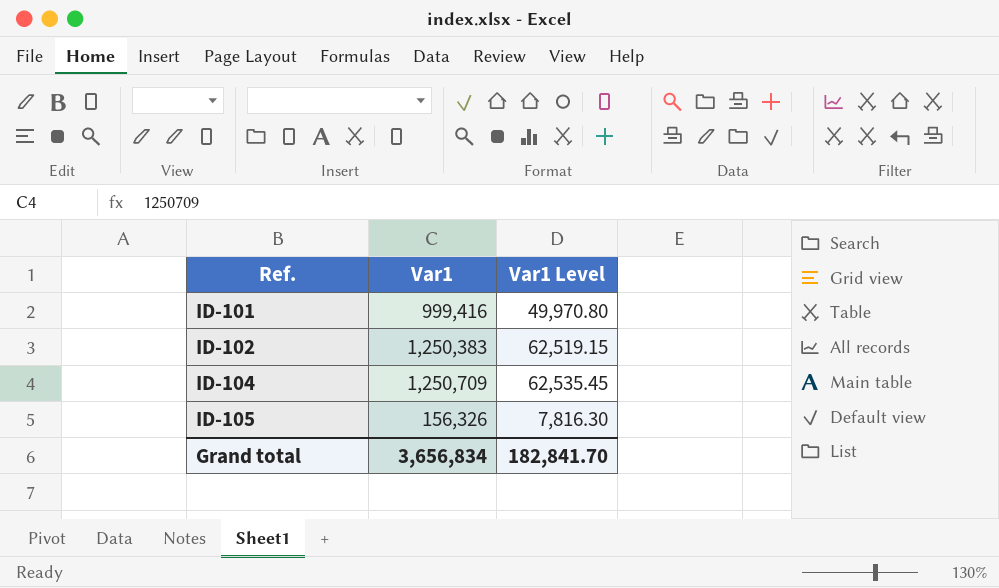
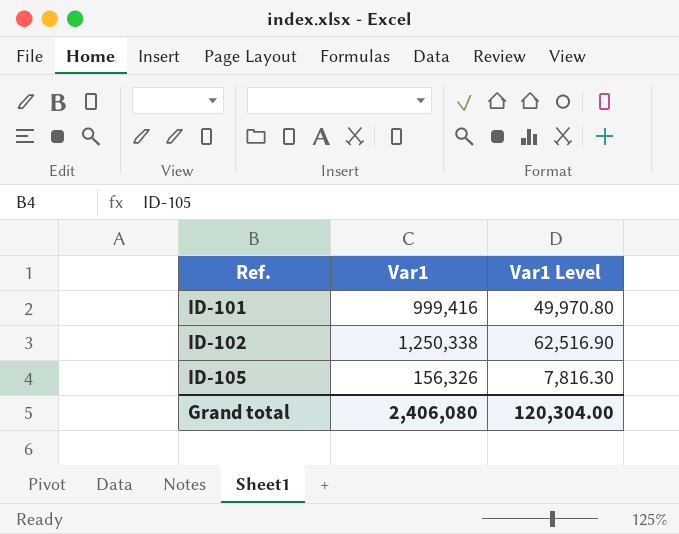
row ID-104: 1,250,709 | 62,535.45 -> none
ID-102 | Var1: 1,250,383 -> 1,250,338
ID-102 | Var1 Level: 62,519.15 -> 62,516.90
Grand total | Var1: 3,656,834 -> 2,406,080
Grand total | Var1 Level: 182,841.70 -> 120,304.00

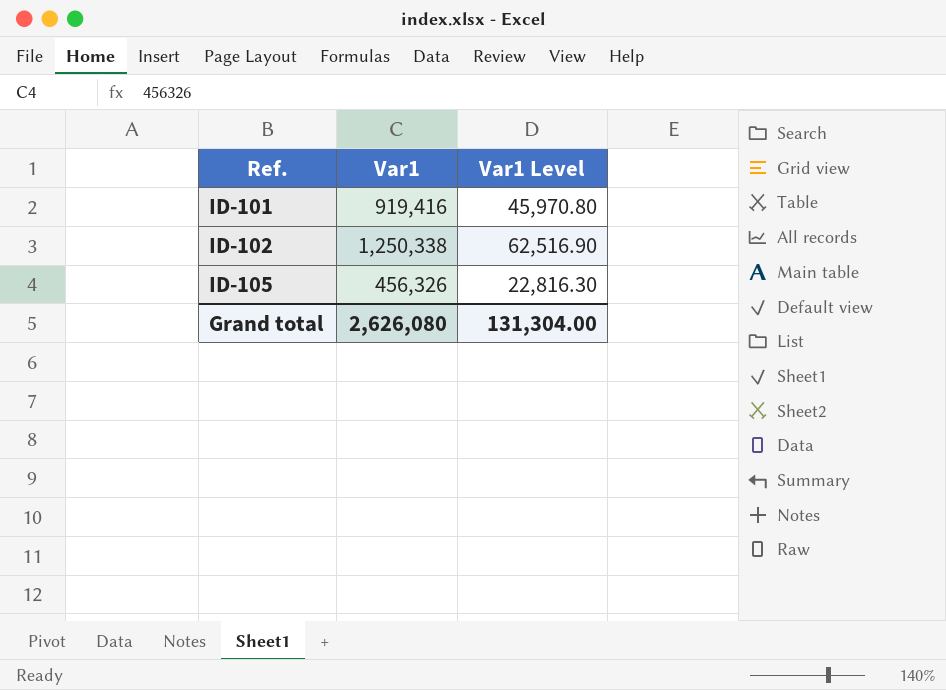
ID-101 | Var1: 999,416 -> 919,416
ID-101 | Var1 Level: 49,970.80 -> 45,970.80
ID-105 | Var1: 156,326 -> 456,326
ID-105 | Var1 Level: 7,816.30 -> 22,816.30
Grand total | Var1: 2,406,080 -> 2,626,080
Grand total | Var1 Level: 120,304.00 -> 131,304.00

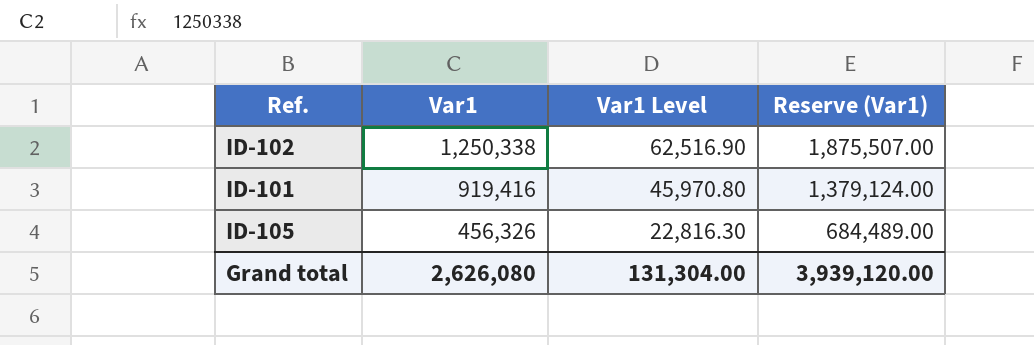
row order: Ref. ascending -> Var1 descending
column Reserve (Var1) | formula: none -> [Var1] * 1.5

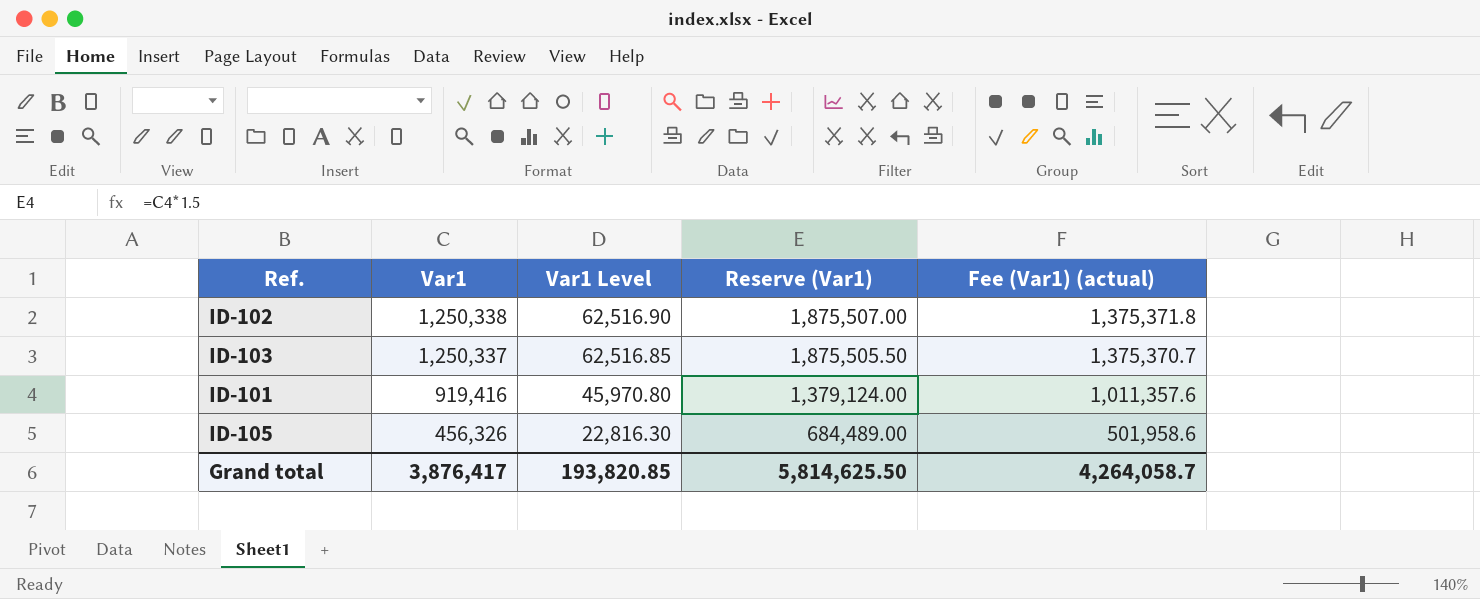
column Fee (Var1) (actual) | formula: none -> [Var1] * 1.1
row ID-103: none -> 1,250,337 | 62,516.85 | 1,875,505.50 | 1,375,370.7
Grand total | Var1: 2,626,080 -> 3,876,417
Grand total | Var1 Level: 131,304.00 -> 193,820.85
Grand total | Reserve (Var1): 3,939,120.00 -> 5,814,625.50

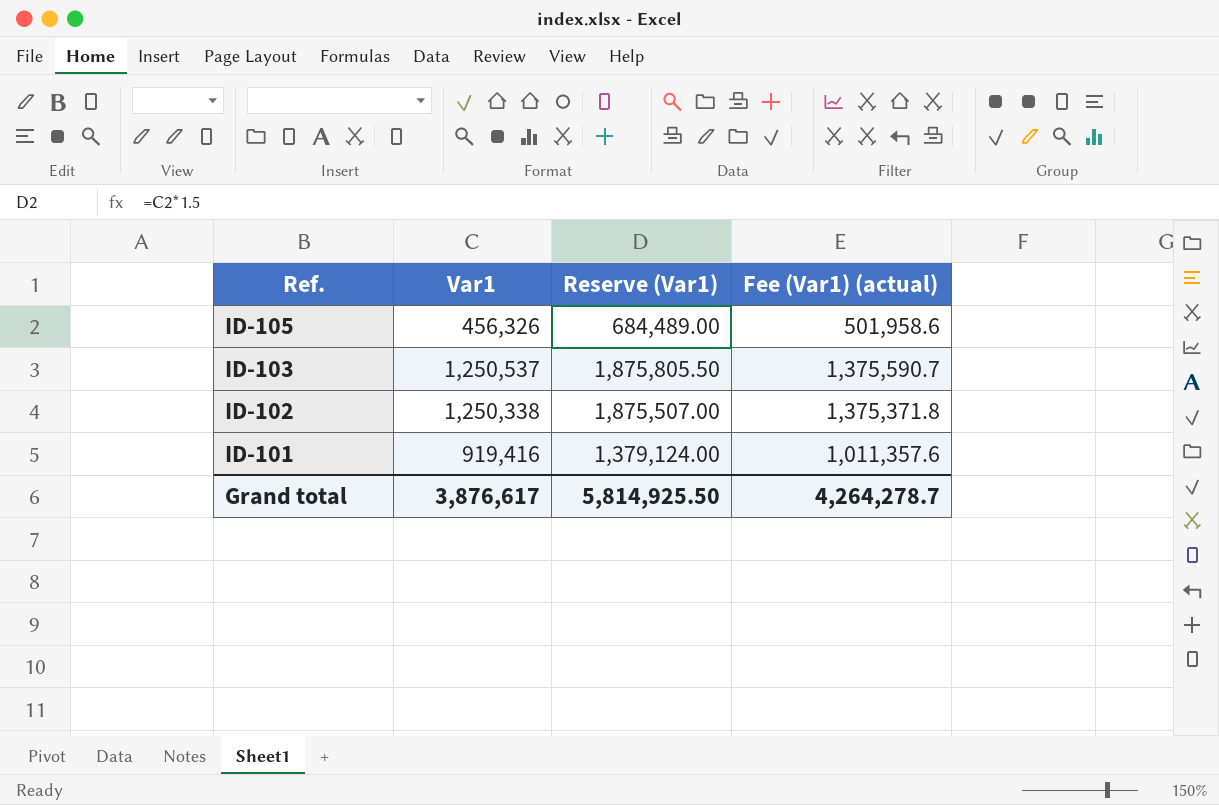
row order: Var1 descending -> Ref. descending
column Var1 Level | formula: [Var1] * 0.05 -> none
ID-103 | Var1: 1,250,337 -> 1,250,537
ID-103 | Reserve (Var1): 1,875,505.50 -> 1,875,805.50
ID-103 | Fee (Var1) (actual): 1,375,370.7 -> 1,375,590.7
Grand total | Var1: 3,876,417 -> 3,876,617
Grand total | Reserve (Var1): 5,814,625.50 -> 5,814,925.50
Grand total | Fee (Var1) (actual): 4,264,058.7 -> 4,264,278.7

